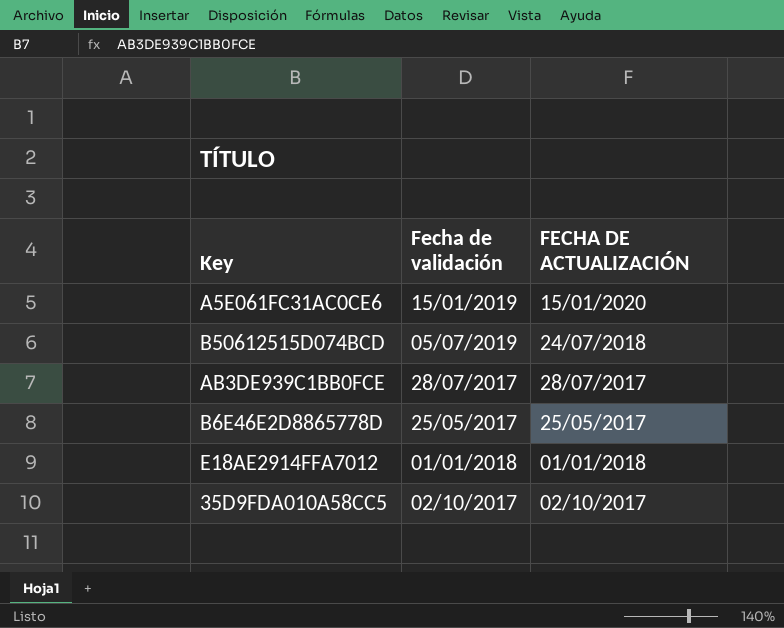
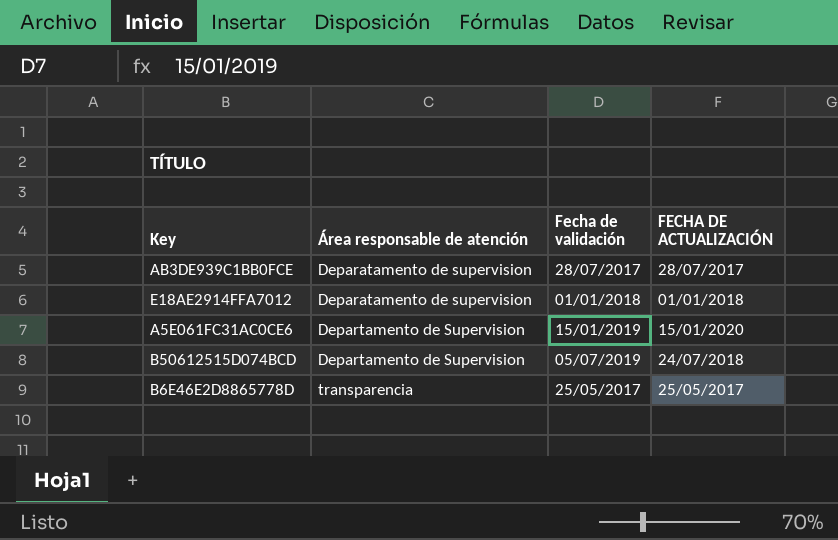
row order: none -> Área responsable de atención ascending
column Área responsable de atención | position: none -> 2
row 35D9FDA010A58CC5: 02/10/2017 | 02/10/2017 -> none

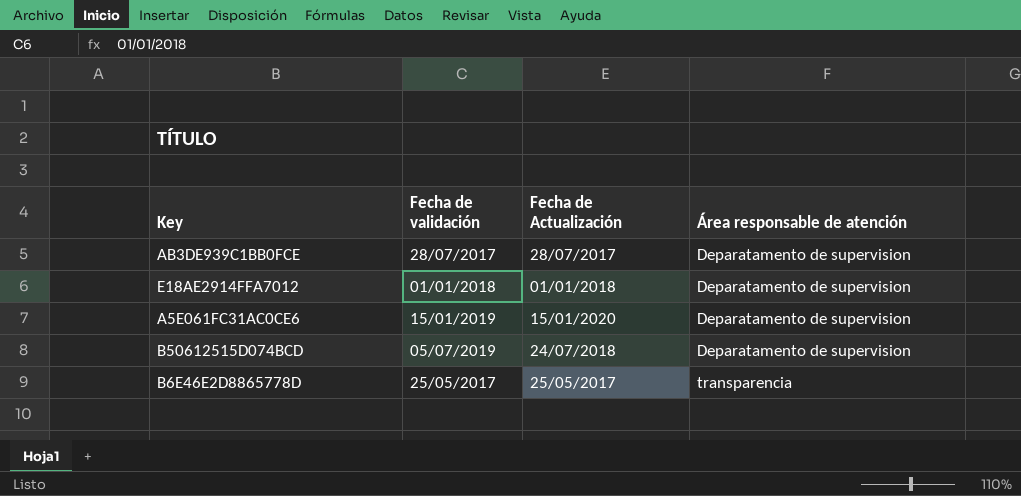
column name: FECHA DE ACTUALIZACIÓN -> Fecha de Actualización
column Área responsable de atención | position: 2 -> 4
A5E061FC31AC0CE6 | Área responsable de atención: Departamento de Supervision -> Deparatamento de supervision
B50612515D074BCD | Área responsable de atención: Departamento de Supervision -> Deparatamento de supervision

